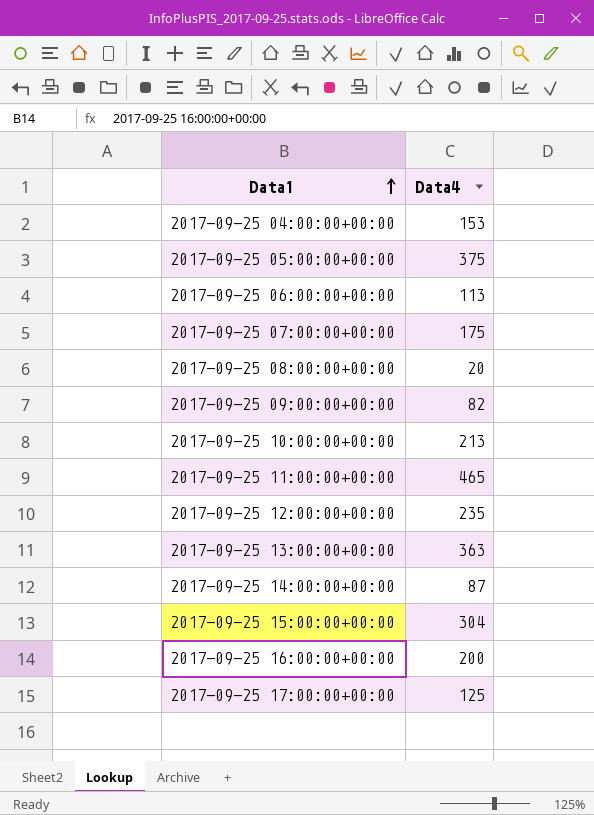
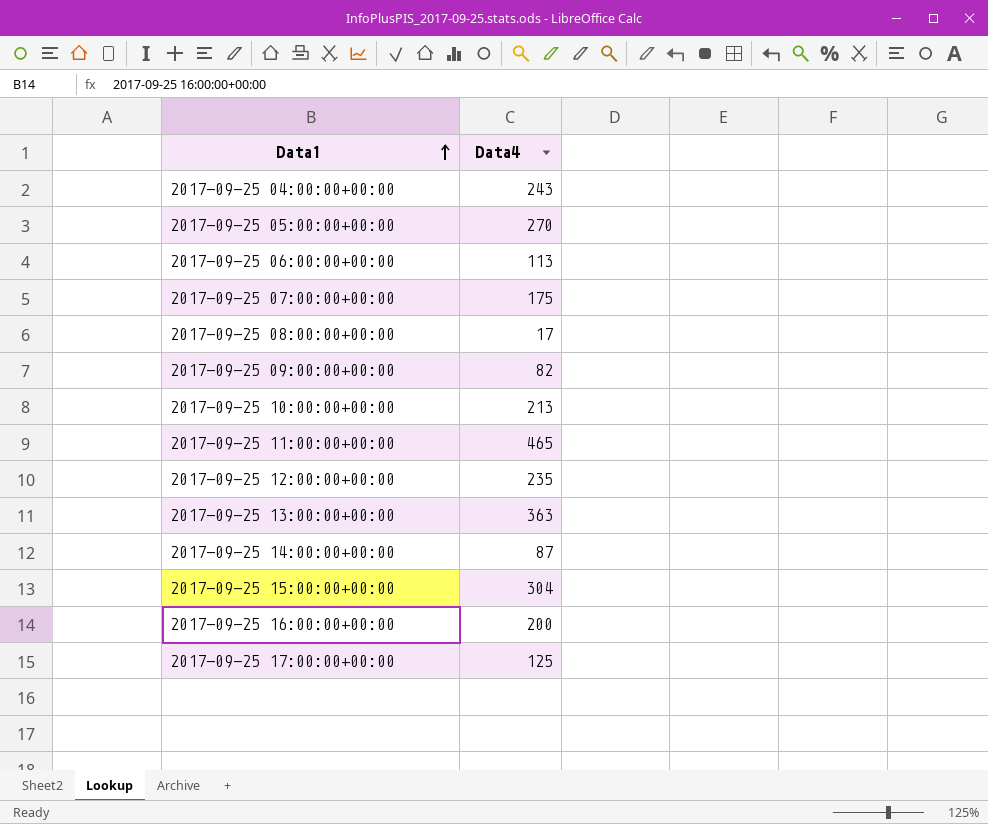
2017-09-25 04:00:00+00:00 | Data4: 153 -> 243
2017-09-25 05:00:00+00:00 | Data4: 375 -> 270
2017-09-25 08:00:00+00:00 | Data4: 20 -> 17

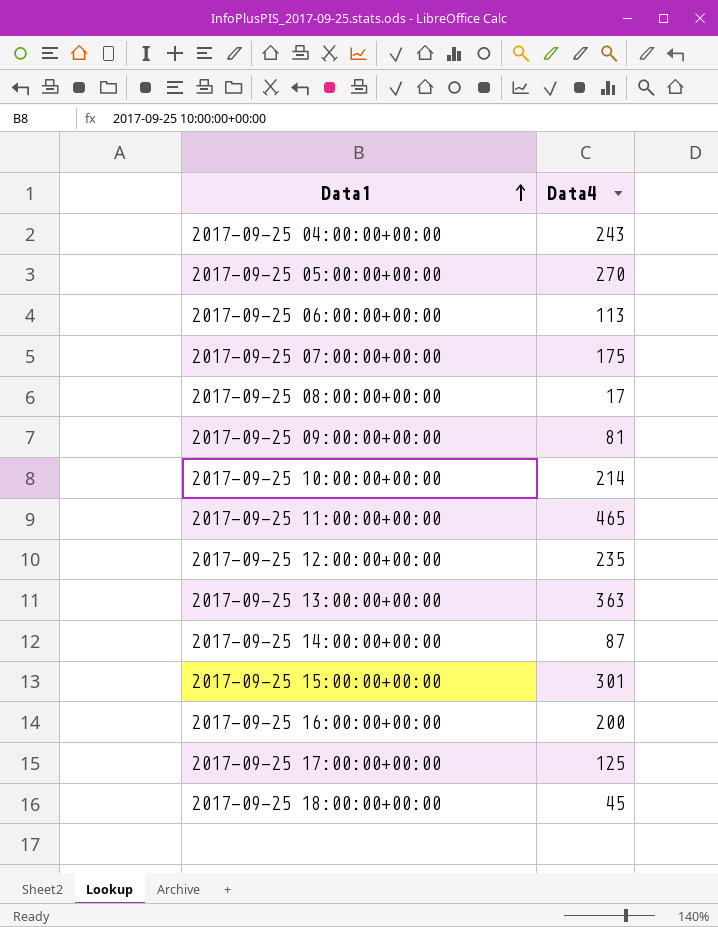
2017-09-25 09:00:00+00:00 | Data4: 82 -> 81
2017-09-25 10:00:00+00:00 | Data4: 213 -> 214
2017-09-25 15:00:00+00:00 | Data4: 304 -> 301
row 2017-09-25 18:00:00+00:00: none -> 45

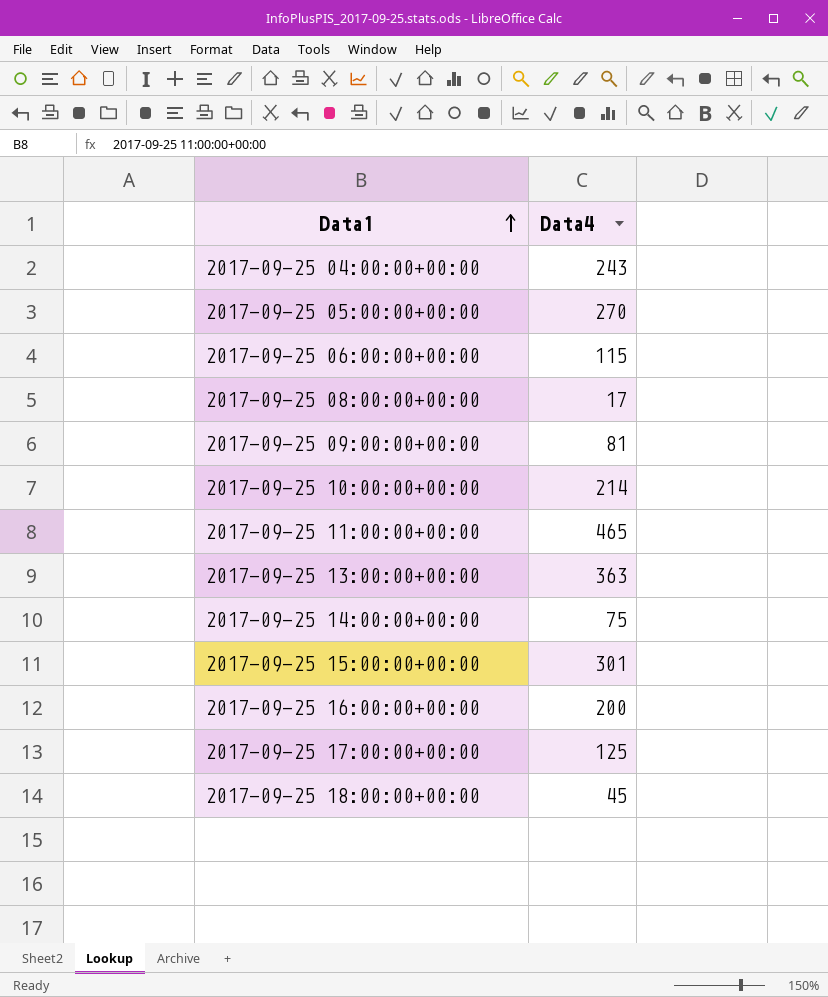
row 2017-09-25 07:00:00+00:00: 175 -> none
row 2017-09-25 12:00:00+00:00: 235 -> none
2017-09-25 06:00:00+00:00 | Data4: 113 -> 115
2017-09-25 14:00:00+00:00 | Data4: 87 -> 75

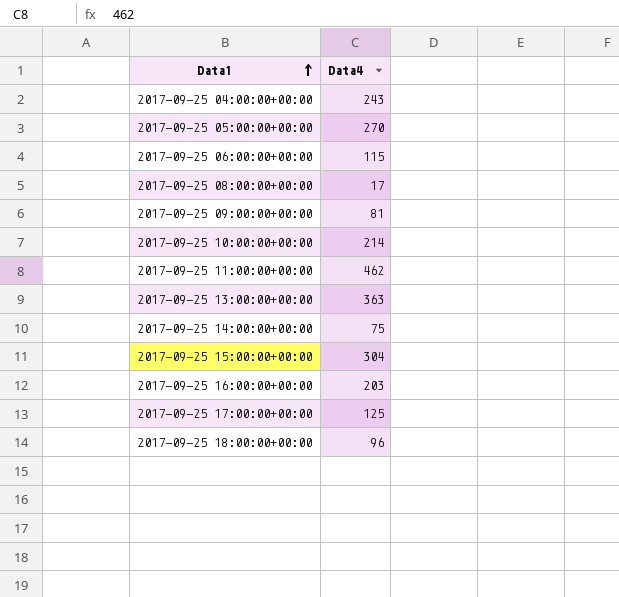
2017-09-25 11:00:00+00:00 | Data4: 465 -> 462
2017-09-25 15:00:00+00:00 | Data4: 301 -> 304
2017-09-25 16:00:00+00:00 | Data4: 200 -> 203
2017-09-25 18:00:00+00:00 | Data4: 45 -> 96

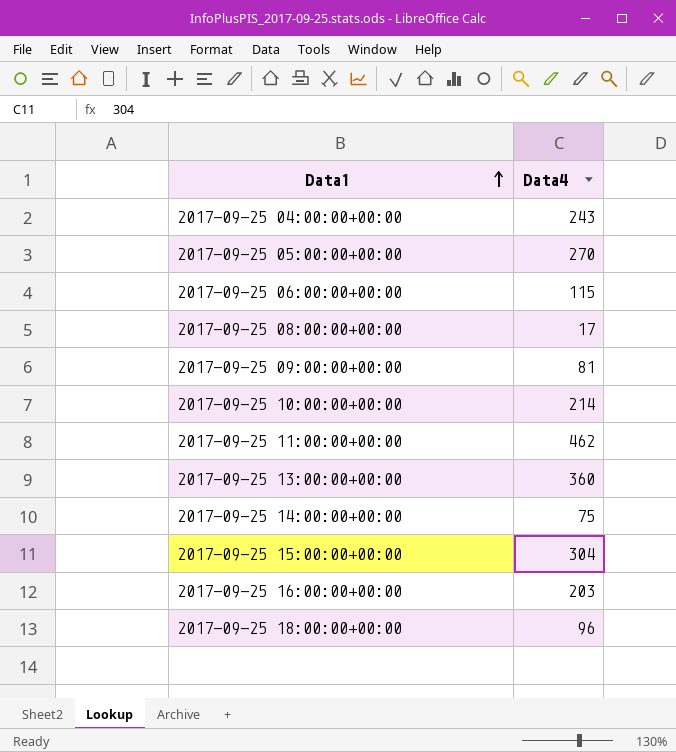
row 2017-09-25 17:00:00+00:00: 125 -> none
2017-09-25 13:00:00+00:00 | Data4: 363 -> 360

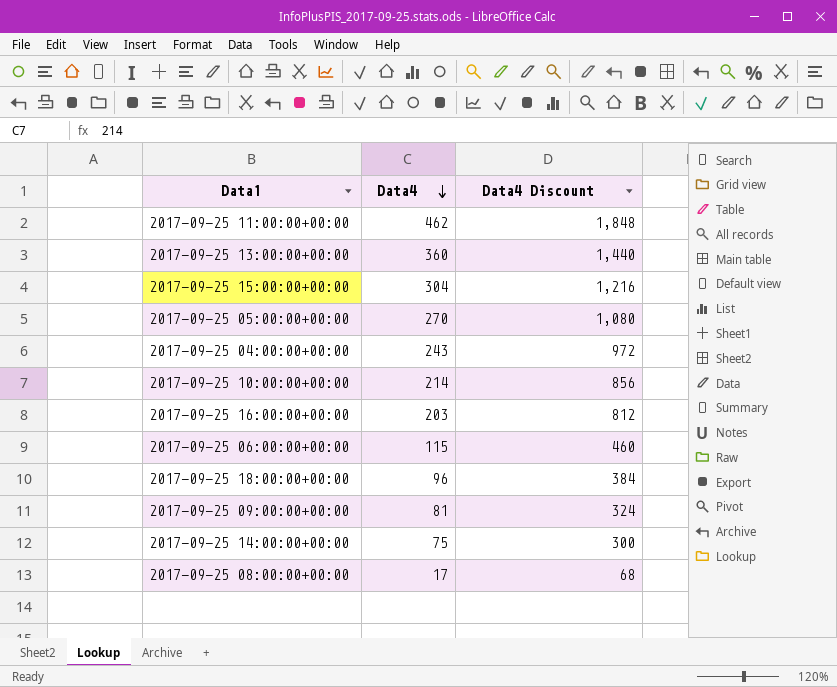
row order: Data1 ascending -> Data4 descending
column Data4 Discount | formula: none -> [Data4] * 4

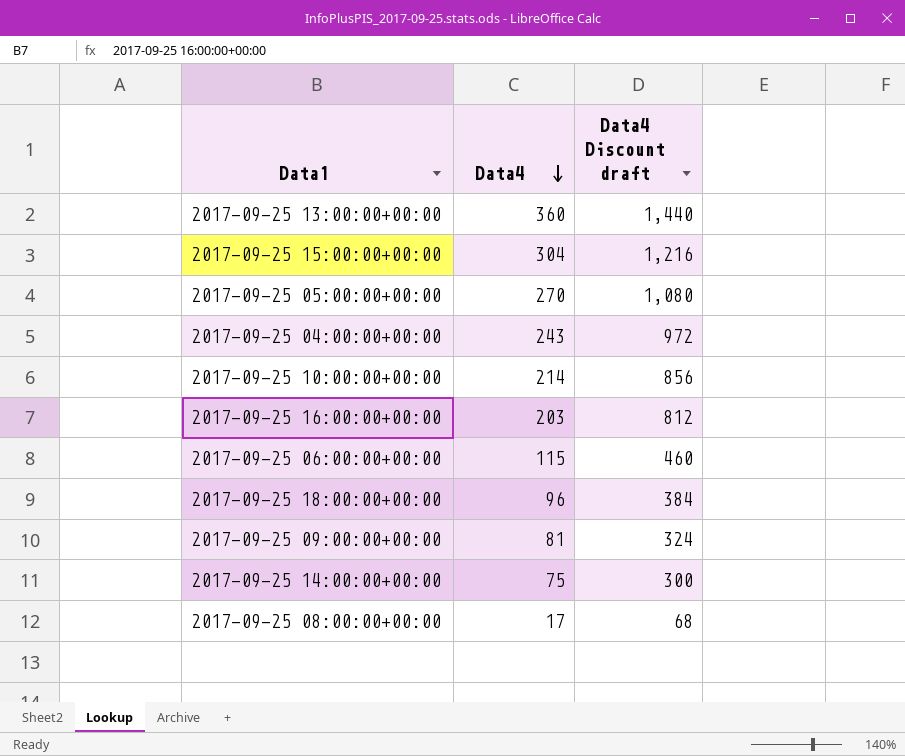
column name: Data4 Discount -> Data4 Discount draft
row 2017-09-25 11:00:00+00:00: 462 | 1,848 -> none

